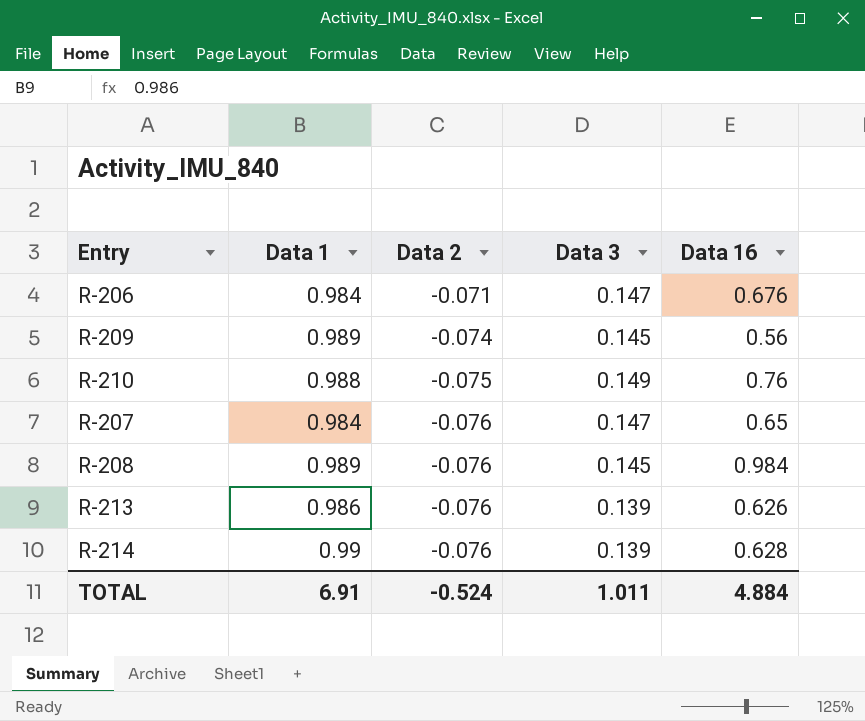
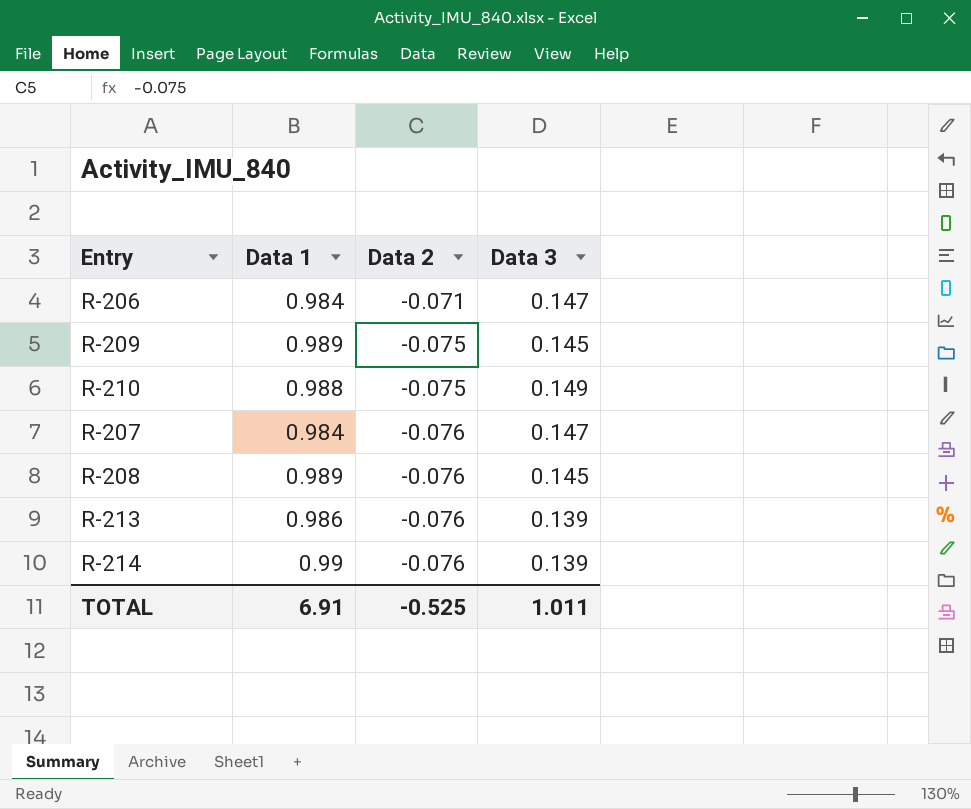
column Data 16 | position: 5 -> none
R-209 | Data 2: -0.074 -> -0.075
TOTAL | Data 2: -0.524 -> -0.525

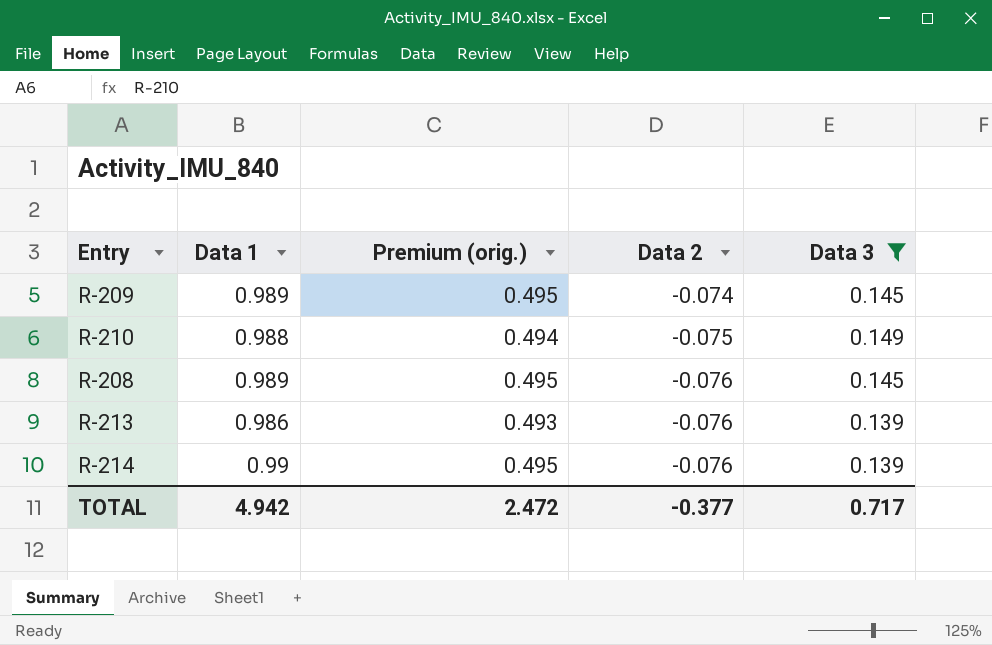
filter: none -> Data 3 != 0.147
column Premium (orig.) | formula: none -> [Data 1] * 0.5
R-209 | Data 2: -0.075 -> -0.074
TOTAL | Data 1: 6.91 -> 4.942
TOTAL | Data 2: -0.525 -> -0.377
TOTAL | Data 3: 1.011 -> 0.717

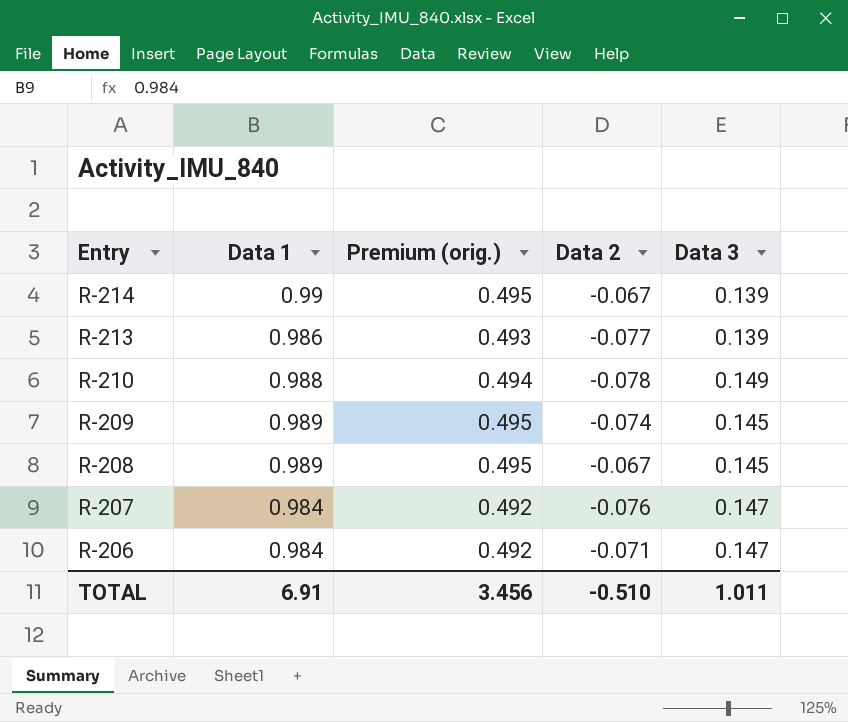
filter: Data 3 != 0.147 -> none
row order: Data 2 descending -> Entry descending
R-214 | Data 2: -0.076 -> -0.067
R-213 | Data 2: -0.076 -> -0.077
R-210 | Data 2: -0.075 -> -0.078
R-208 | Data 2: -0.076 -> -0.067
TOTAL | Data 1: 4.942 -> 6.91
TOTAL | Premium (orig.): 2.472 -> 3.456
TOTAL | Data 2: -0.377 -> -0.510
TOTAL | Data 3: 0.717 -> 1.011

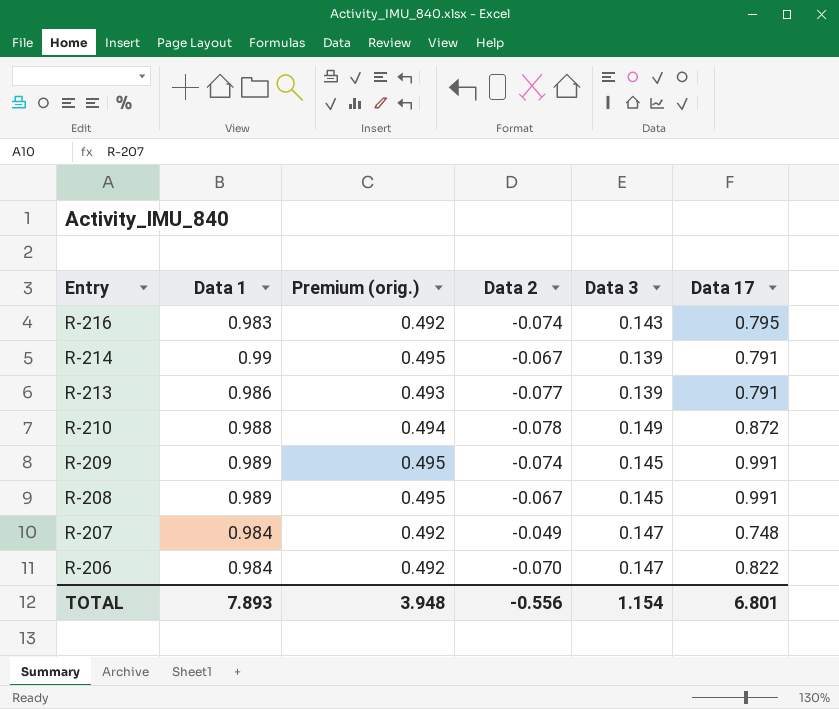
column Data 17 | position: none -> 6
row R-216: none -> 0.983 | 0.492 | -0.074 | 0.143 | 0.795
R-207 | Data 2: -0.076 -> -0.049
R-206 | Data 2: -0.071 -> -0.070
TOTAL | Data 1: 6.91 -> 7.893
TOTAL | Premium (orig.): 3.456 -> 3.948
TOTAL | Data 2: -0.510 -> -0.556
TOTAL | Data 3: 1.011 -> 1.154

